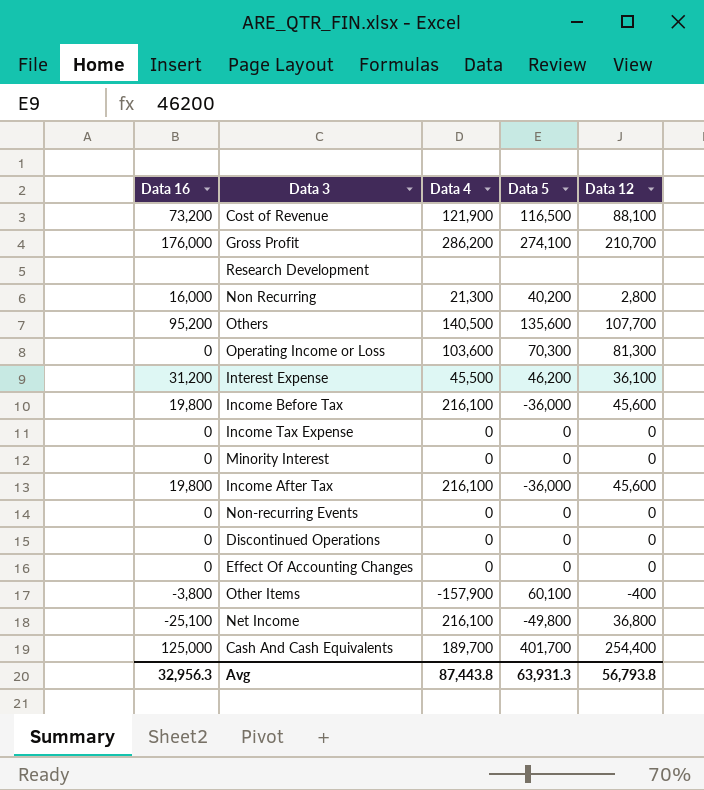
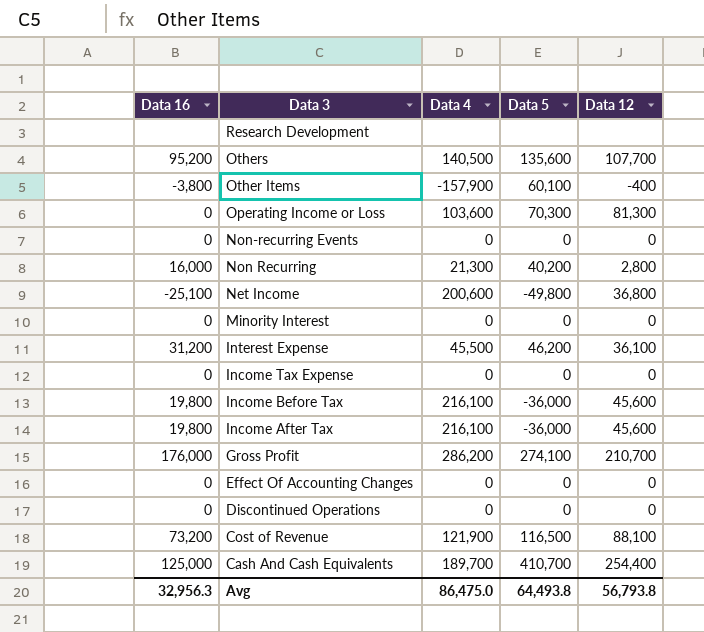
row order: none -> Data 3 descending
Net Income | Data 4: 216,100 -> 200,600
Cash And Cash Equivalents | Data 5: 401,700 -> 410,700
Avg | Data 4: 87,443.8 -> 86,475.0
Avg | Data 5: 63,931.3 -> 64,493.8

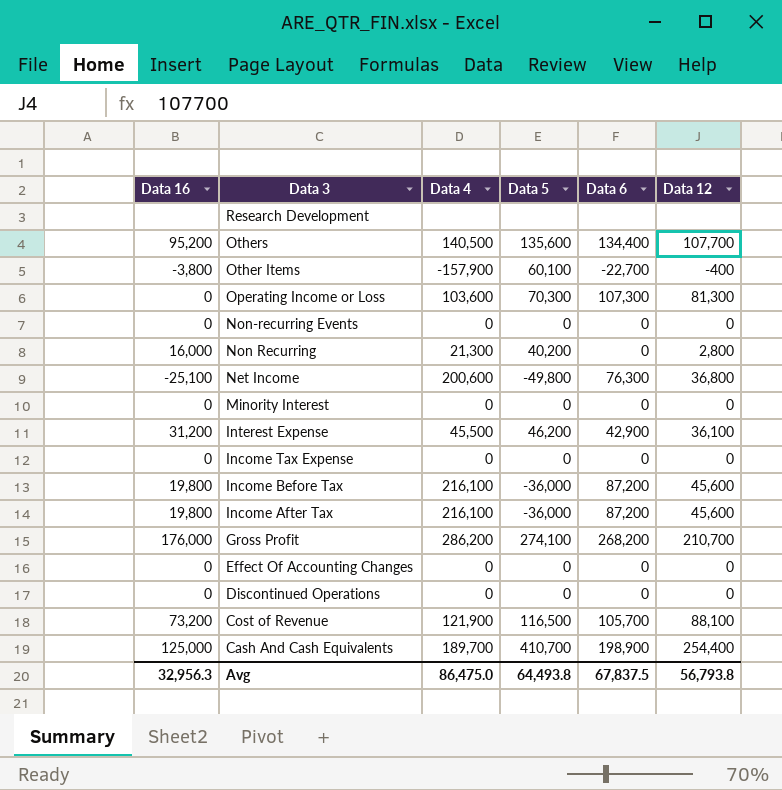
column Data 6 | position: none -> 5

